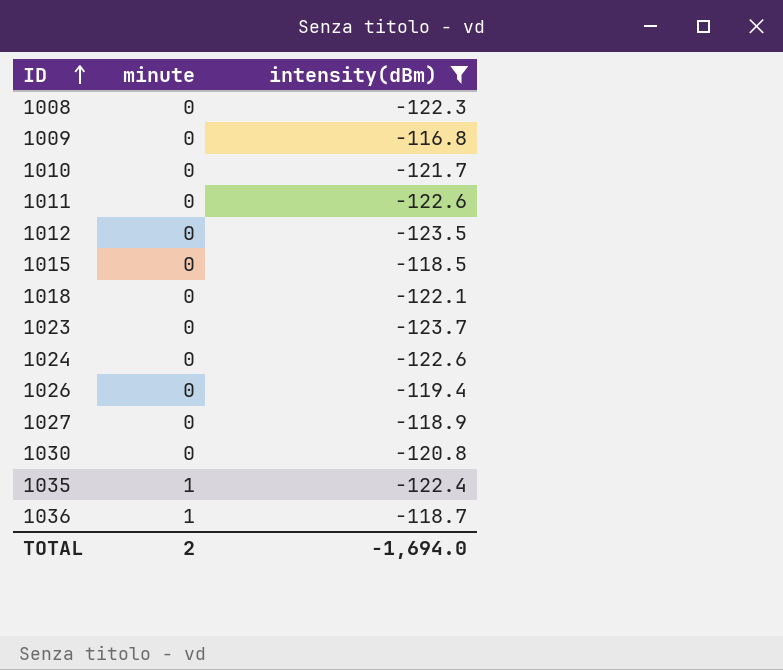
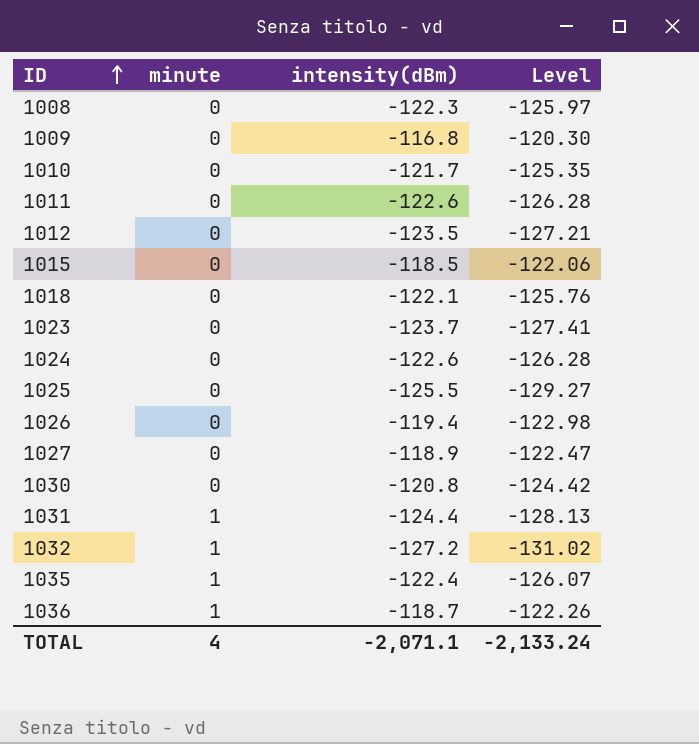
filter: intensity(dBm) >= -123.7 -> none
column Level | formula: none -> [intensity(dBm)] * 1.03
TOTAL | minute: 2 -> 4
TOTAL | intensity(dBm): -1,694.0 -> -2,071.1

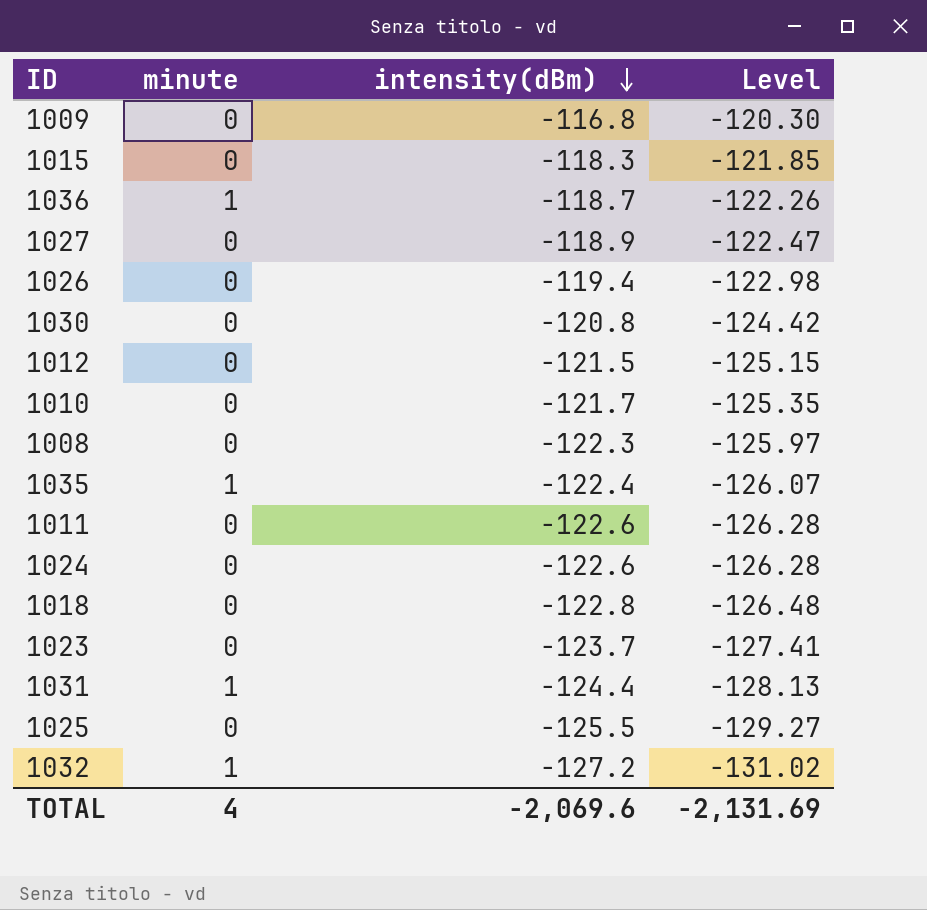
row order: ID ascending -> intensity(dBm) descending
1015 | intensity(dBm): -118.5 -> -118.3
1015 | Level: -122.06 -> -121.85
1012 | intensity(dBm): -123.5 -> -121.5
1012 | Level: -127.21 -> -125.15
1018 | intensity(dBm): -122.1 -> -122.8
1018 | Level: -125.76 -> -126.48
TOTAL | intensity(dBm): -2,071.1 -> -2,069.6
TOTAL | Level: -2,133.24 -> -2,131.69

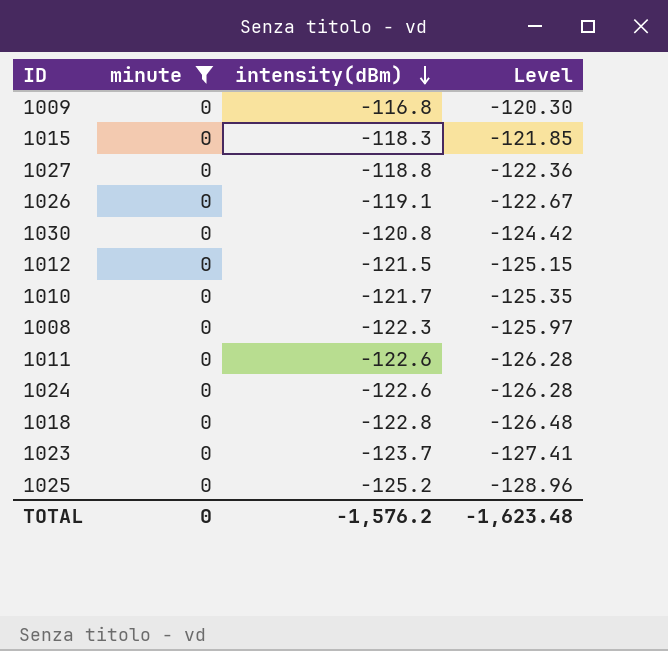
filter: none -> minute = 0
1027 | intensity(dBm): -118.9 -> -118.8
1027 | Level: -122.47 -> -122.36
1026 | intensity(dBm): -119.4 -> -119.1
1026 | Level: -122.98 -> -122.67
1025 | intensity(dBm): -125.5 -> -125.2
1025 | Level: -129.27 -> -128.96
TOTAL | minute: 4 -> 0
TOTAL | intensity(dBm): -2,069.6 -> -1,576.2
TOTAL | Level: -2,131.69 -> -1,623.48

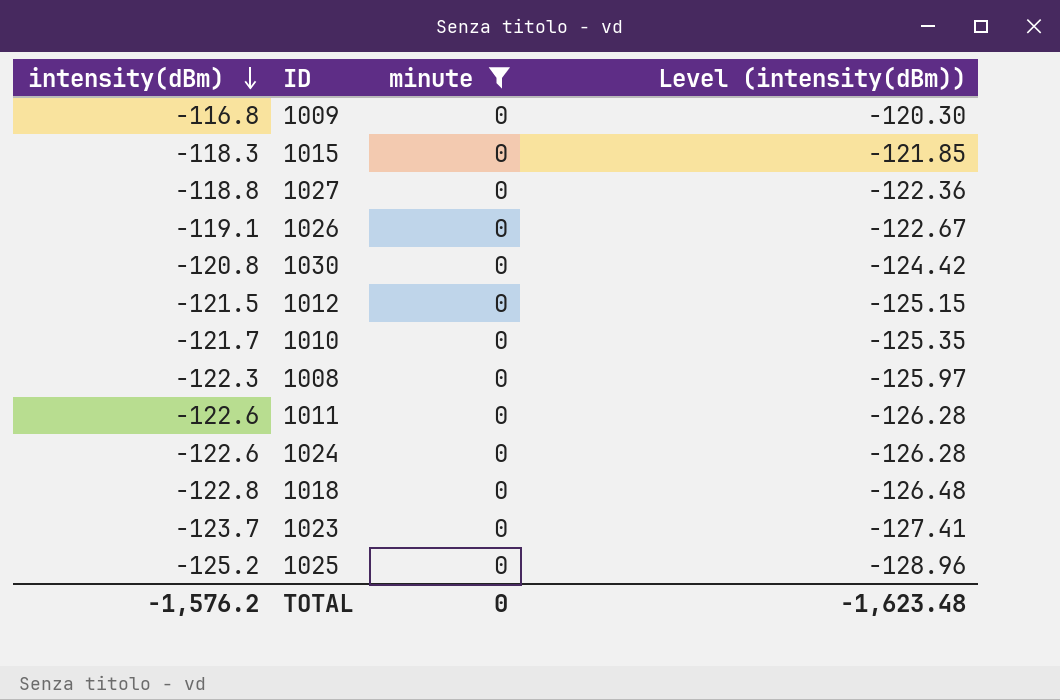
column intensity(dBm) | position: 3 -> 1
column name: Level -> Level (intensity(dBm))

